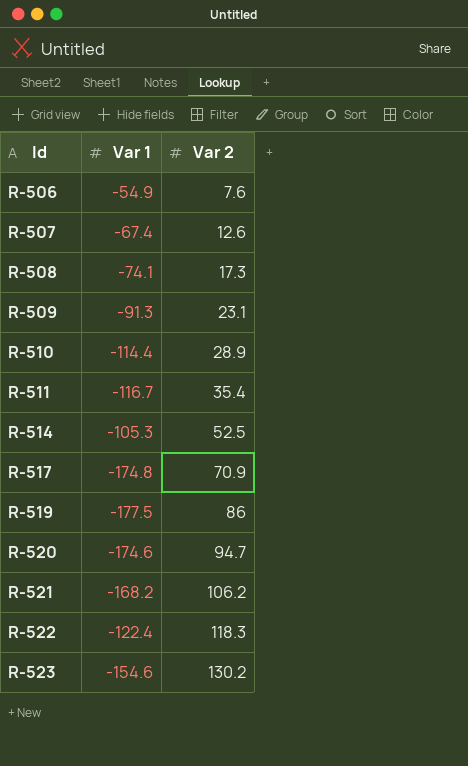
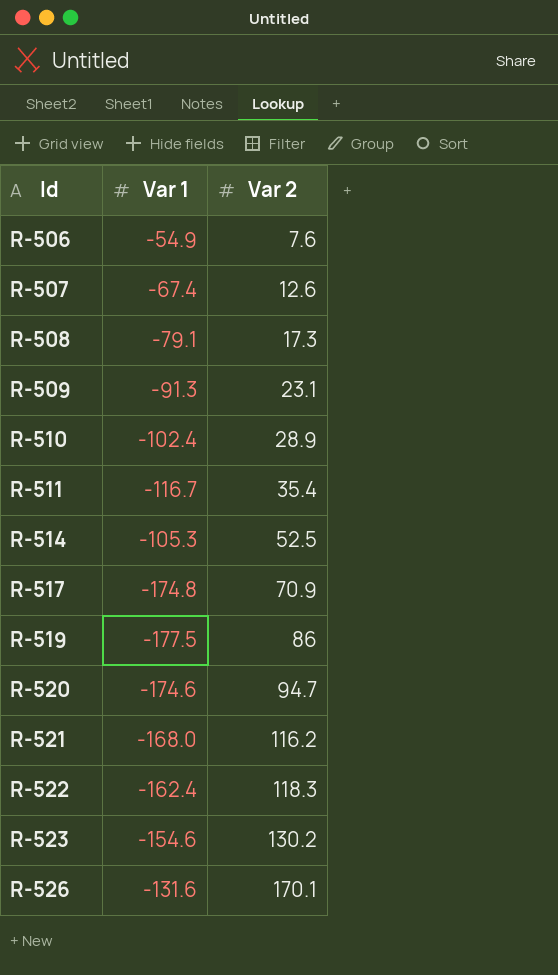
R-508 | Var 1: -74.1 -> -79.1
R-510 | Var 1: -114.4 -> -102.4
R-521 | Var 1: -168.2 -> -168.0
R-521 | Var 2: 106.2 -> 116.2
R-522 | Var 1: -122.4 -> -162.4
row R-526: none -> -131.6 | 170.1

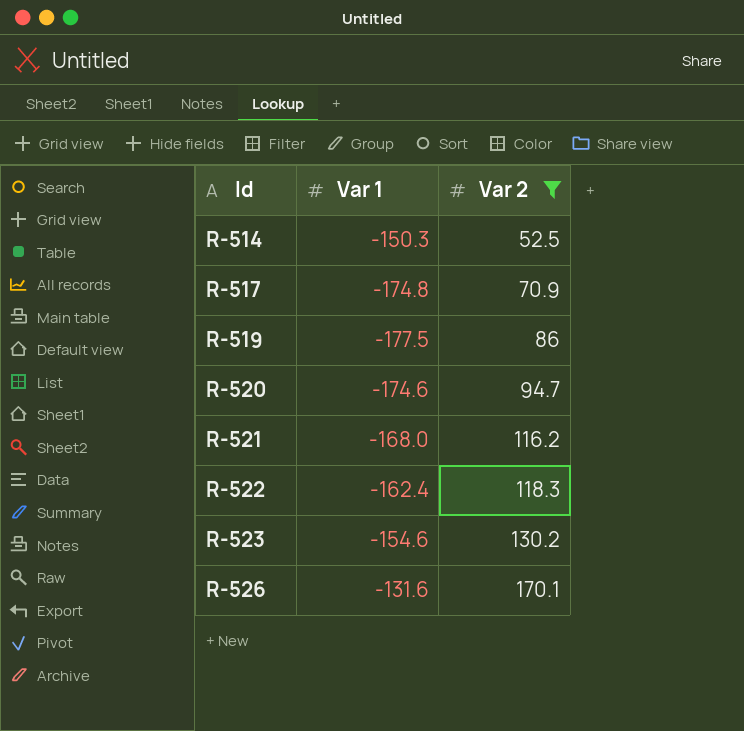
filter: none -> Var 2 >= 52.5
R-514 | Var 1: -105.3 -> -150.3

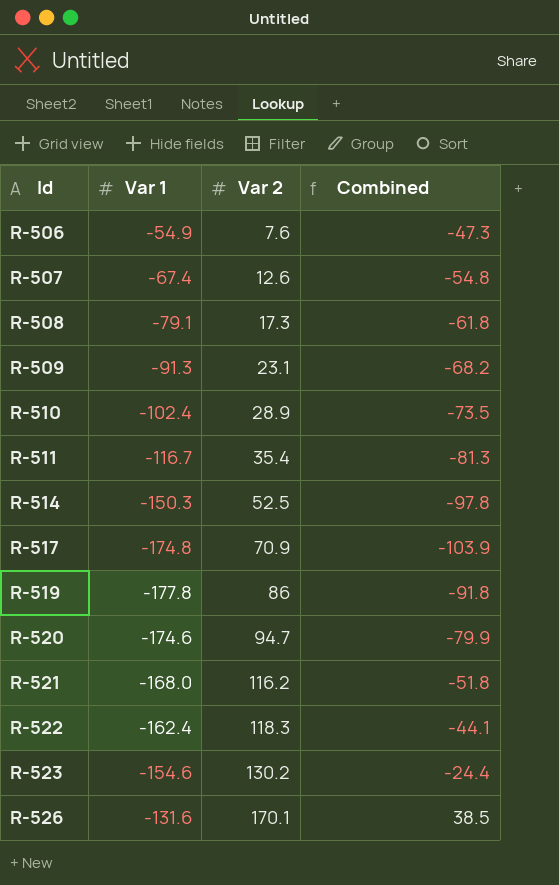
filter: Var 2 >= 52.5 -> none
column Combined | formula: none -> [Var 1] + [Var 2]
R-519 | Var 1: -177.5 -> -177.8

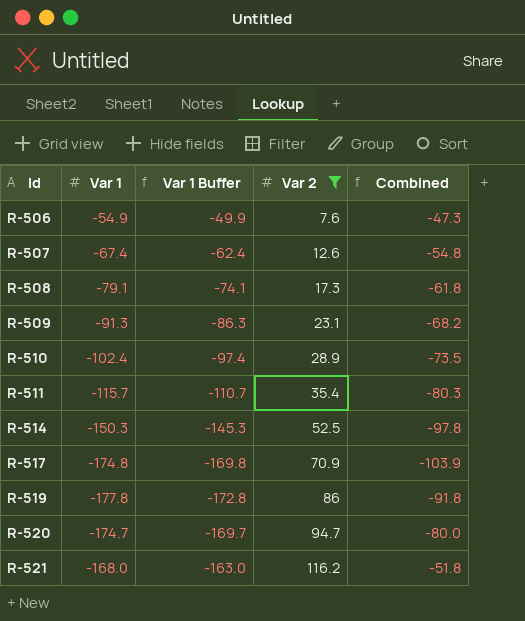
filter: none -> Var 2 <= 116.2
column Var 1 Buffer | formula: none -> [Var 1] + 5
R-511 | Var 1: -116.7 -> -115.7
R-511 | Combined: -81.3 -> -80.3
R-520 | Var 1: -174.6 -> -174.7
R-520 | Combined: -79.9 -> -80.0

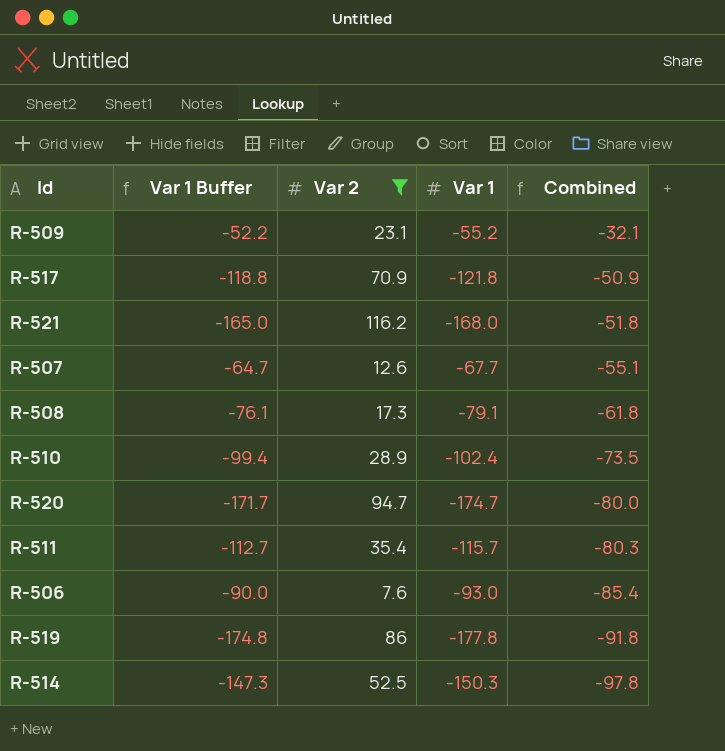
row order: Id ascending -> Combined descending
column Var 1 Buffer | formula: [Var 1] + 5 -> [Var 1] + 3
column Var 1 | position: 2 -> 4
R-509 | Var 1: -91.3 -> -55.2
R-509 | Combined: -68.2 -> -32.1
R-517 | Var 1: -174.8 -> -121.8
R-517 | Combined: -103.9 -> -50.9
R-507 | Var 1: -67.4 -> -67.7
R-507 | Combined: -54.8 -> -55.1
R-506 | Var 1: -54.9 -> -93.0
R-506 | Combined: -47.3 -> -85.4

